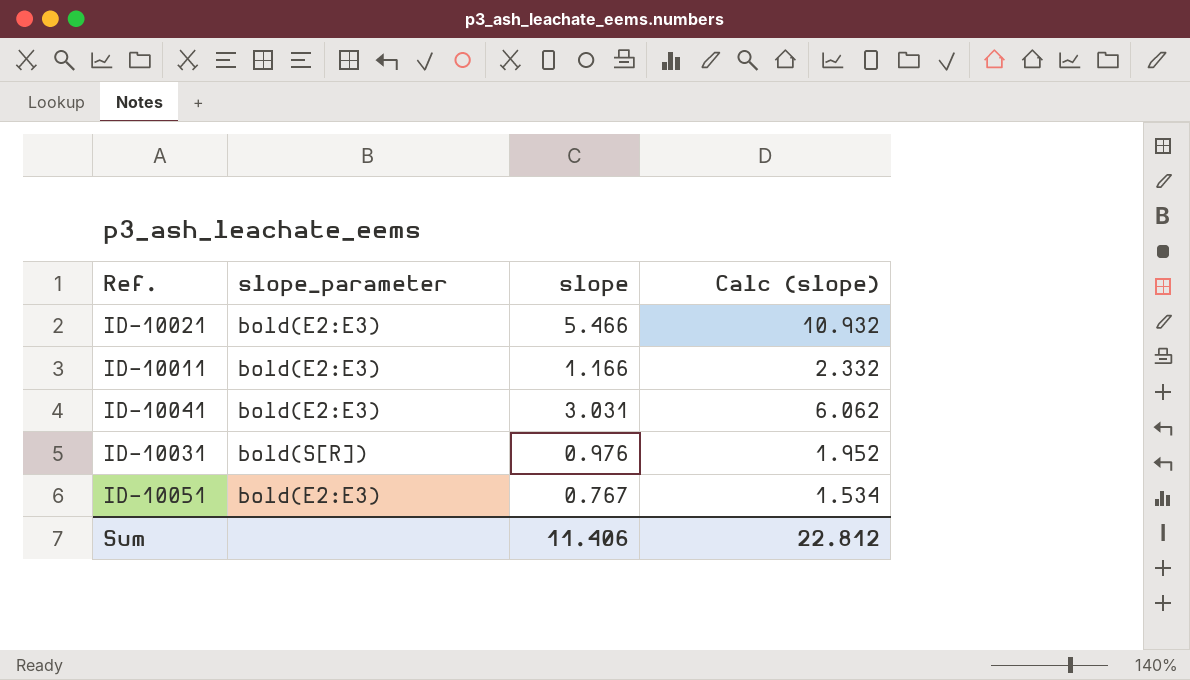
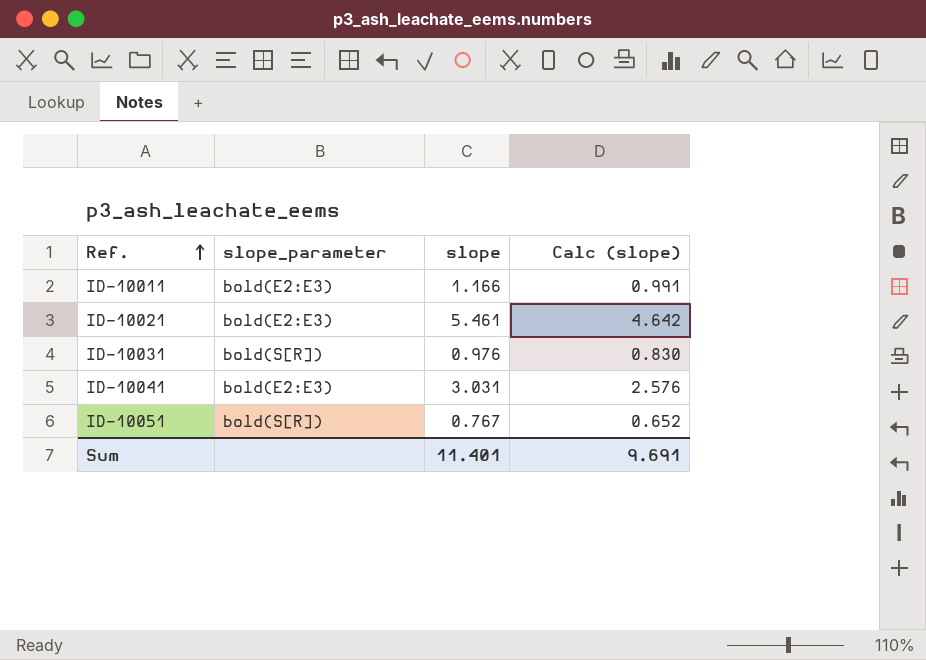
row order: none -> Ref. ascending
column Calc (slope) | formula: [slope] * 2 -> [slope] * 0.85
ID-10021 | slope: 5.466 -> 5.461
ID-10051 | slope_parameter: bold(E2:E3) -> bold(S[R])
Sum | slope: 11.406 -> 11.401
Sum | Calc (slope): 22.812 -> 9.691

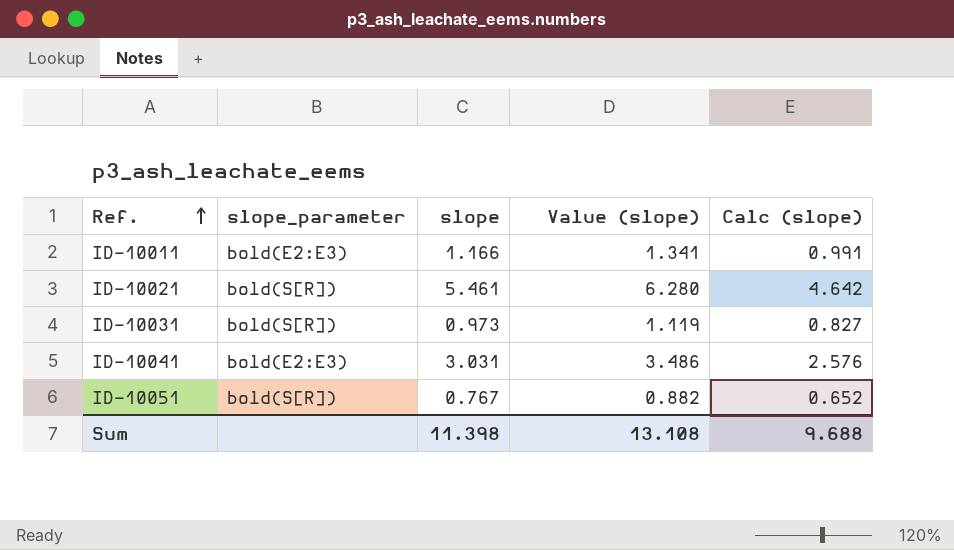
column Value (slope) | formula: none -> [slope] * 1.15
ID-10021 | slope_parameter: bold(E2:E3) -> bold(S[R])
ID-10031 | slope: 0.976 -> 0.973
ID-10031 | Calc (slope): 0.830 -> 0.827
Sum | slope: 11.401 -> 11.398
Sum | Calc (slope): 9.691 -> 9.688

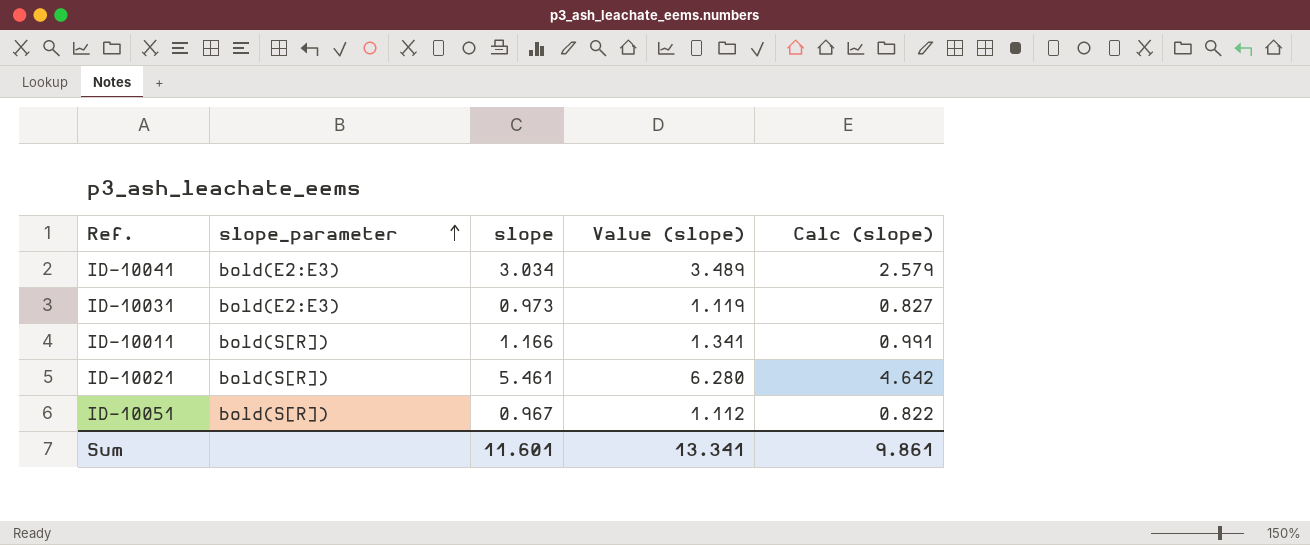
row order: Ref. ascending -> slope_parameter ascending
ID-10041 | slope: 3.031 -> 3.034
ID-10041 | Value (slope): 3.486 -> 3.489
ID-10041 | Calc (slope): 2.576 -> 2.579
ID-10031 | slope_parameter: bold(S[R]) -> bold(E2:E3)
ID-10011 | slope_parameter: bold(E2:E3) -> bold(S[R])
ID-10051 | slope: 0.767 -> 0.967
ID-10051 | Value (slope): 0.882 -> 1.112
ID-10051 | Calc (slope): 0.652 -> 0.822
Sum | slope: 11.398 -> 11.601
Sum | Value (slope): 13.108 -> 13.341
Sum | Calc (slope): 9.688 -> 9.861

